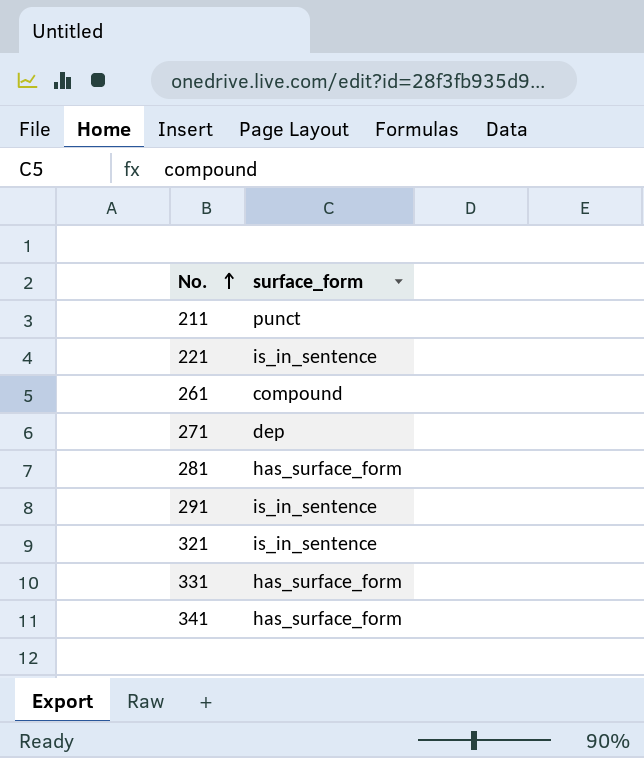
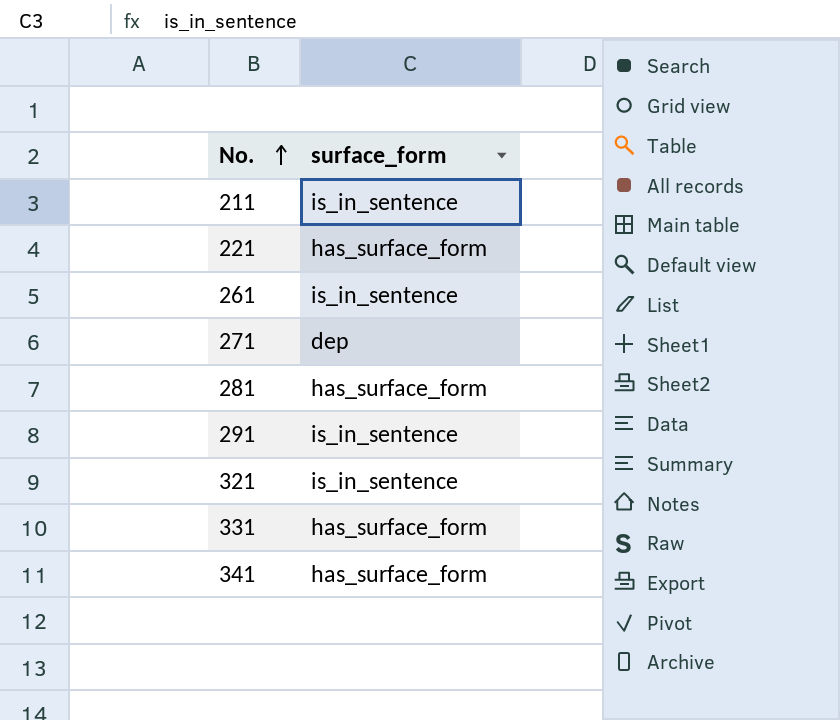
211 | surface_form: punct -> is_in_sentence
221 | surface_form: is_in_sentence -> has_surface_form
261 | surface_form: compound -> is_in_sentence

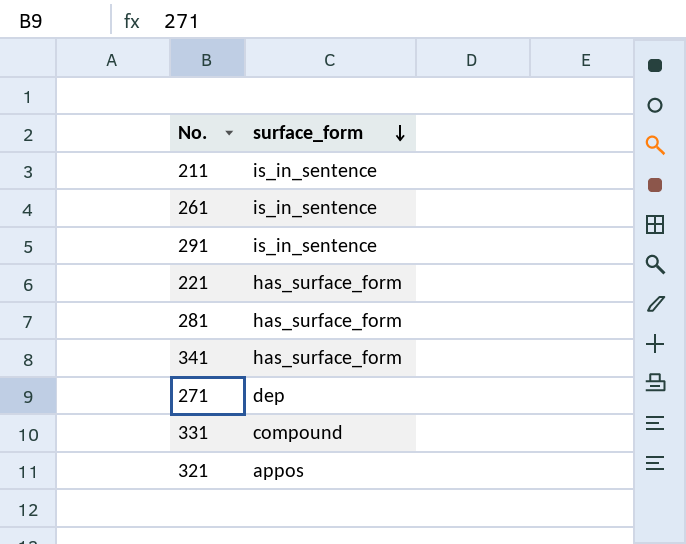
row order: No. ascending -> surface_form descending
331 | surface_form: has_surface_form -> compound
321 | surface_form: is_in_sentence -> appos

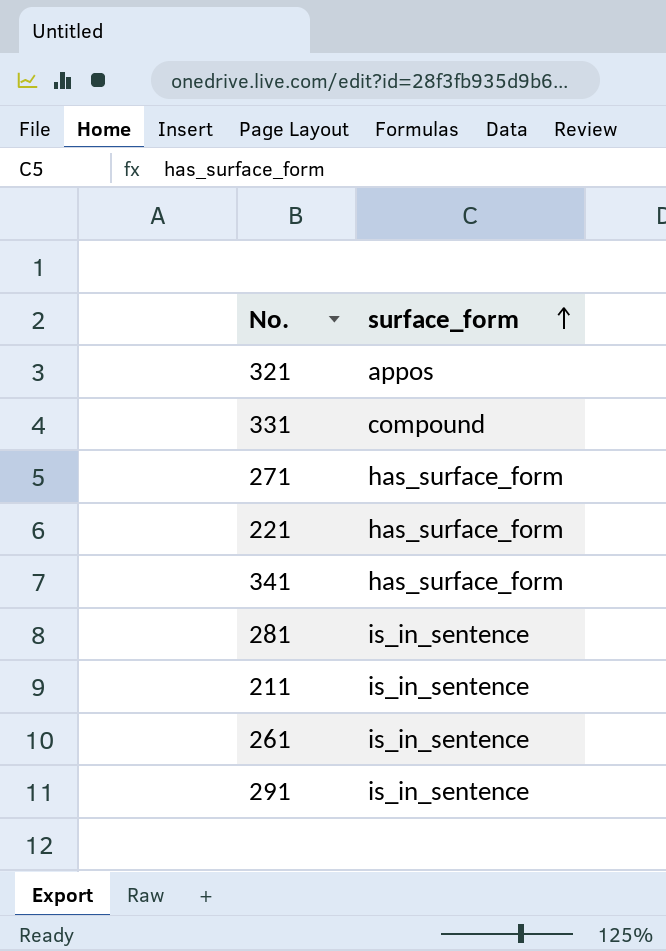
row order: surface_form descending -> surface_form ascending
271 | surface_form: dep -> has_surface_form
281 | surface_form: has_surface_form -> is_in_sentence

